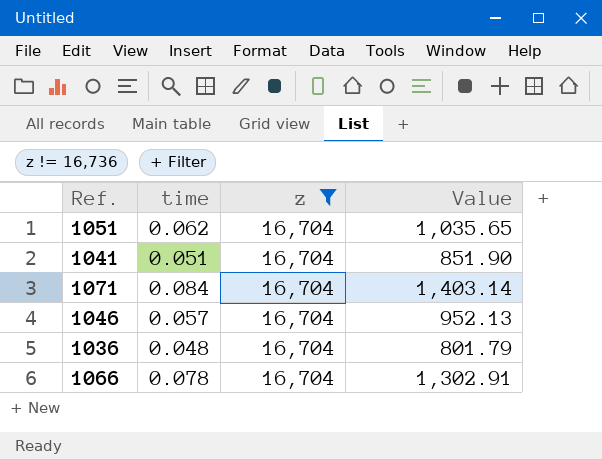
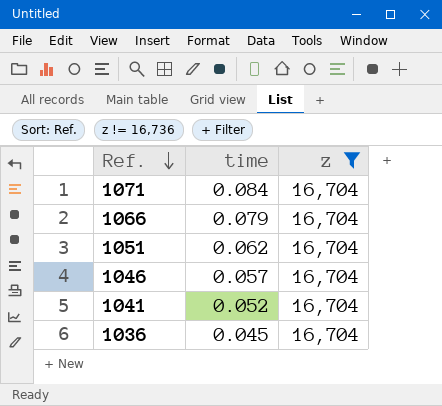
row order: none -> Ref. descending
column Value | formula: [time] * [z] -> none
1066 | time: 0.078 -> 0.079
1041 | time: 0.051 -> 0.052
1036 | time: 0.048 -> 0.045

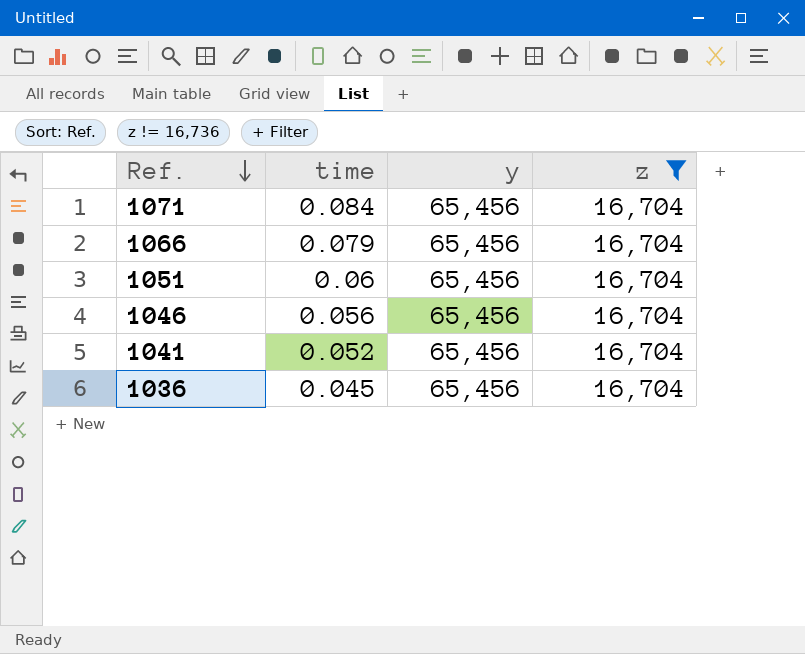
column y | position: none -> 3
1051 | time: 0.062 -> 0.06
1046 | time: 0.057 -> 0.056

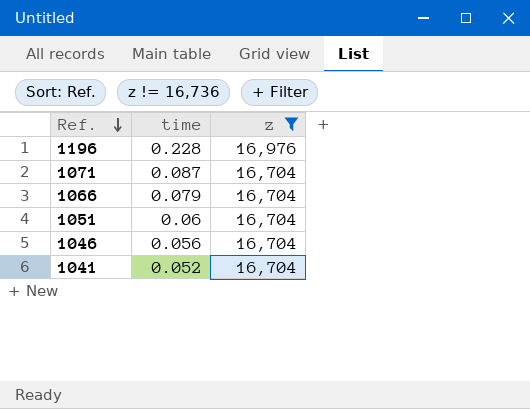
column y | position: 3 -> none
row 1036: 0.045 | 65,456 | 16,704 -> none
row 1196: none -> 0.228 | 16,976
1071 | time: 0.084 -> 0.087

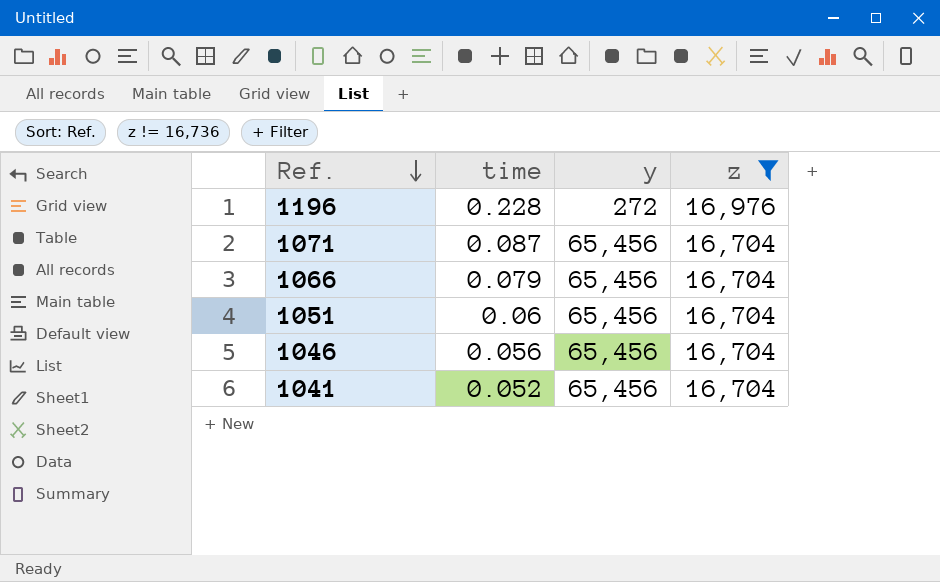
column y | position: none -> 3

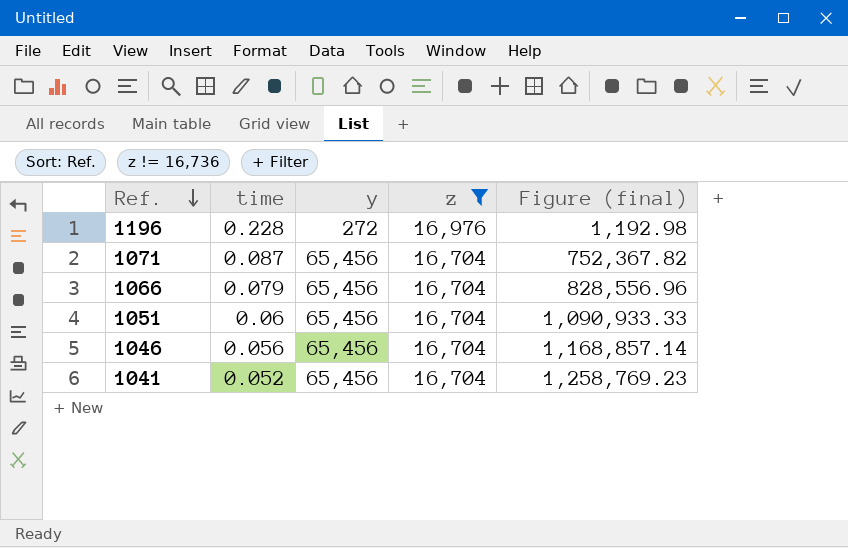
column Figure (final) | formula: none -> [y] / [time]

